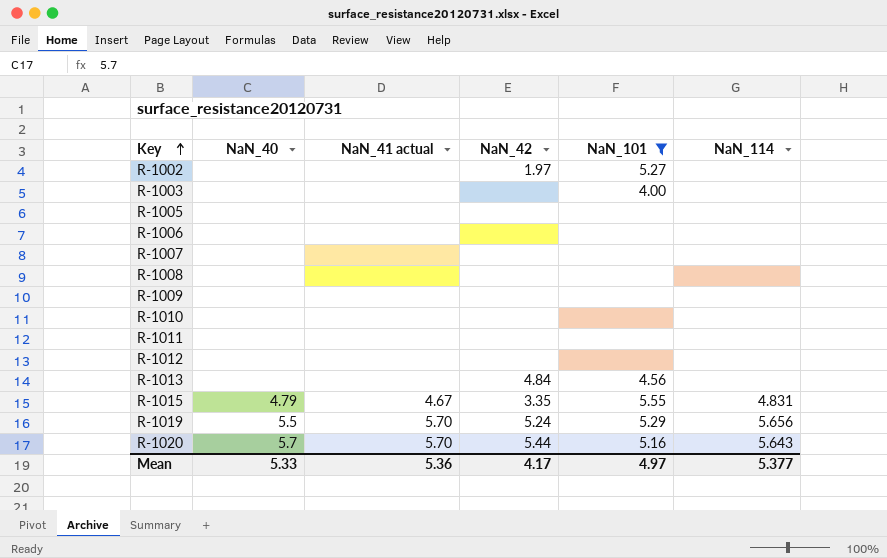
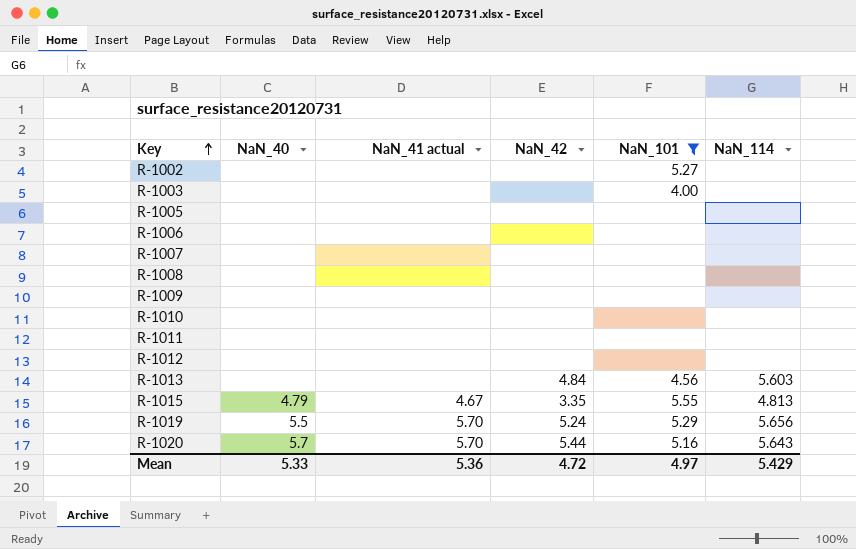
R-1002 | NaN_42: 1.97 -> none
R-1013 | NaN_114: none -> 5.603
R-1015 | NaN_114: 4.831 -> 4.813
Mean | NaN_42: 4.17 -> 4.72
Mean | NaN_114: 5.377 -> 5.429

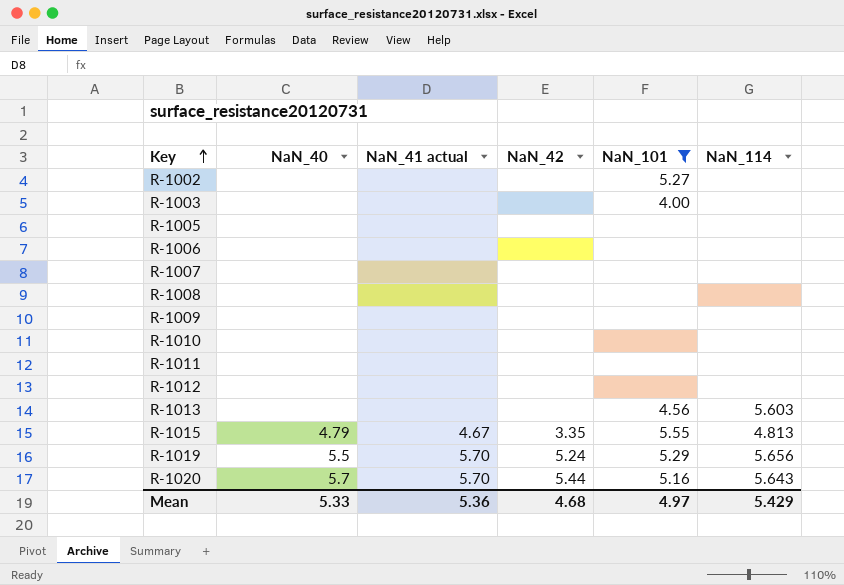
R-1013 | NaN_42: 4.84 -> none
Mean | NaN_42: 4.72 -> 4.68

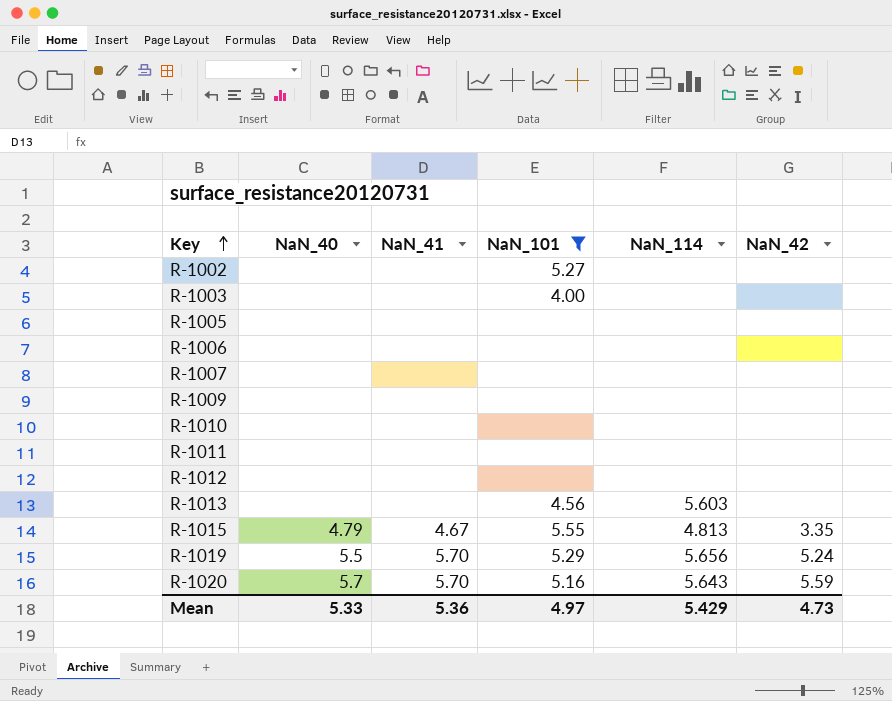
column name: NaN_41 actual -> NaN_41
column NaN_42 | position: 4 -> 6
row R-1008: none | none | none | none | none -> none
R-1020 | NaN_42: 5.44 -> 5.59
Mean | NaN_42: 4.68 -> 4.73

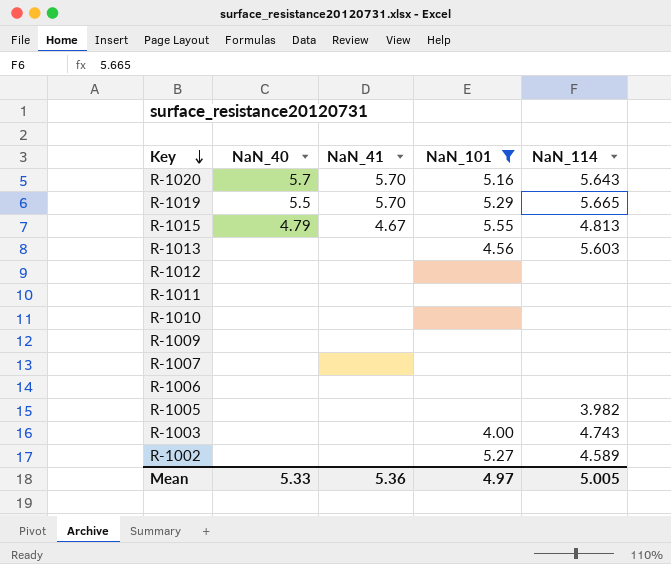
row order: Key ascending -> Key descending
column NaN_42 | position: 6 -> none
R-1019 | NaN_114: 5.656 -> 5.665
R-1005 | NaN_114: none -> 3.982
R-1003 | NaN_114: none -> 4.743
R-1002 | NaN_114: none -> 4.589
Mean | NaN_114: 5.429 -> 5.005

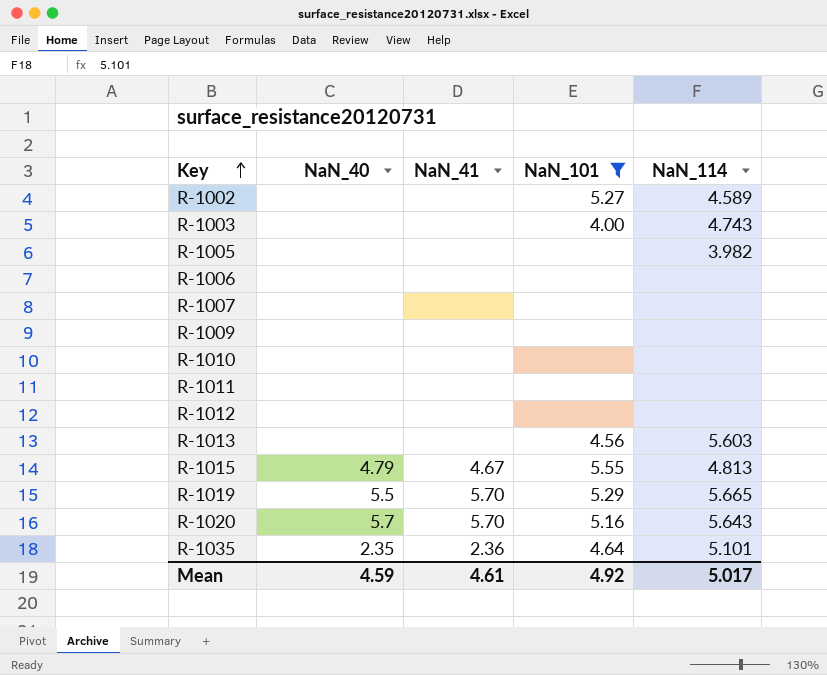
row order: Key descending -> Key ascending
row R-1035: none -> 2.35 | 2.36 | 4.64 | 5.101
Mean | NaN_40: 5.33 -> 4.59
Mean | NaN_41: 5.36 -> 4.61
Mean | NaN_101: 4.97 -> 4.92
Mean | NaN_114: 5.005 -> 5.017

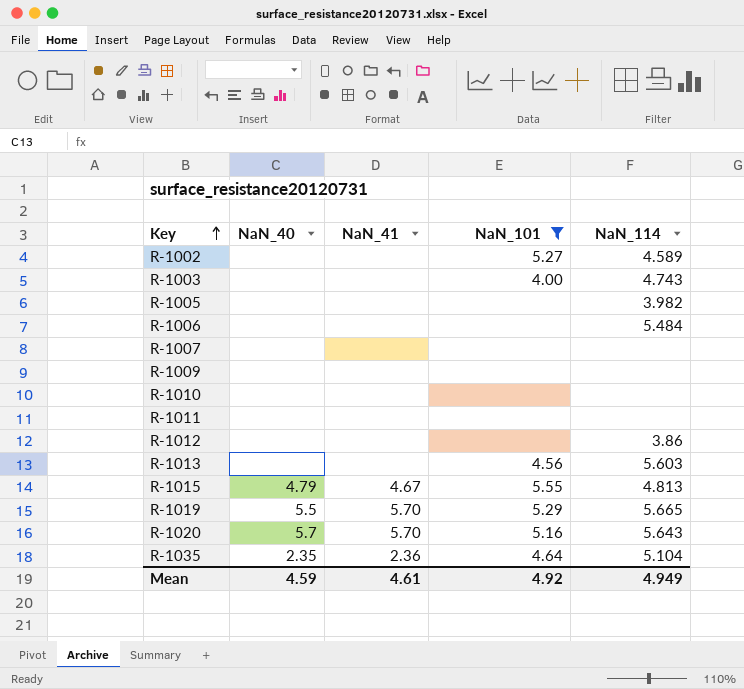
R-1006 | NaN_114: none -> 5.484
R-1012 | NaN_114: none -> 3.86
R-1035 | NaN_114: 5.101 -> 5.104
Mean | NaN_114: 5.017 -> 4.949

